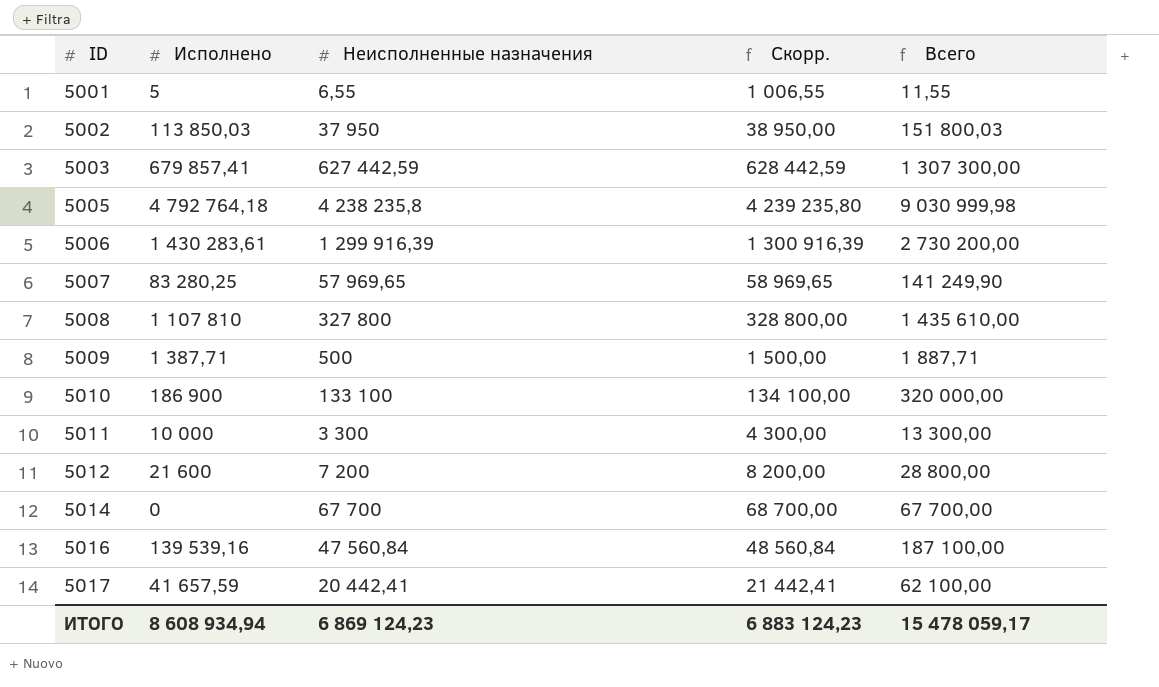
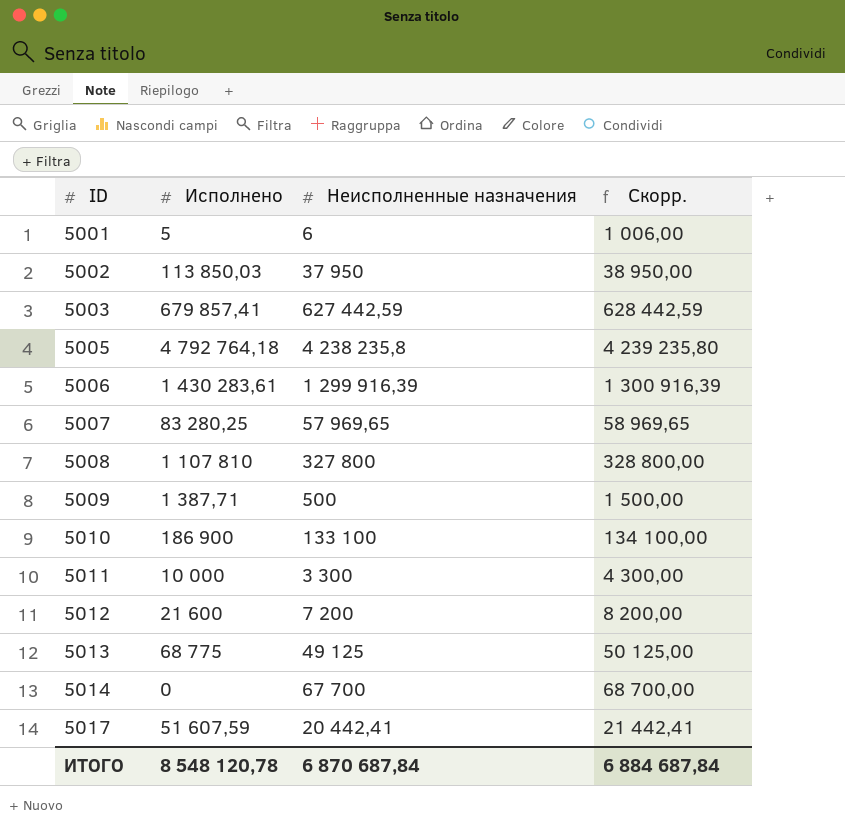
column Всего | formula: [Исполнено] + [Неисполненные назначения] -> none
row 5016: 139 539,16 | 47 560,84 | 48 560,84 | 187 100,00 -> none
5001 | Неисполненные назначения: 6,55 -> 6
5001 | Скорр.: 1 006,55 -> 1 006,00
row 5013: none -> 68 775 | 49 125 | 50 125,00
5017 | Исполнено: 41 657,59 -> 51 607,59
ИТОГО | Исполнено: 8 608 934,94 -> 8 548 120,78
ИТОГО | Неисполненные назначения: 6 869 124,23 -> 6 870 687,84
ИТОГО | Скорр.: 6 883 124,23 -> 6 884 687,84

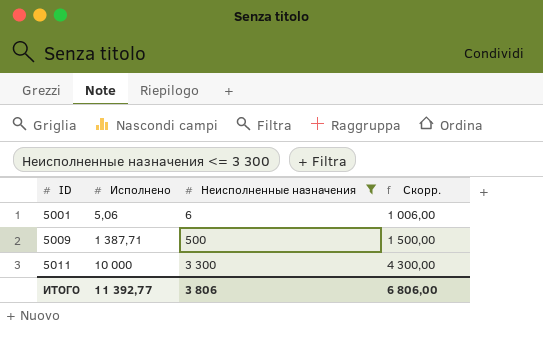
filter: none -> Неисполненные назначения <= 3 300
5001 | Исполнено: 5 -> 5,06
ИТОГО | Исполнено: 8 548 120,78 -> 11 392,77
ИТОГО | Неисполненные назначения: 6 870 687,84 -> 3 806
ИТОГО | Скорр.: 6 884 687,84 -> 6 806,00

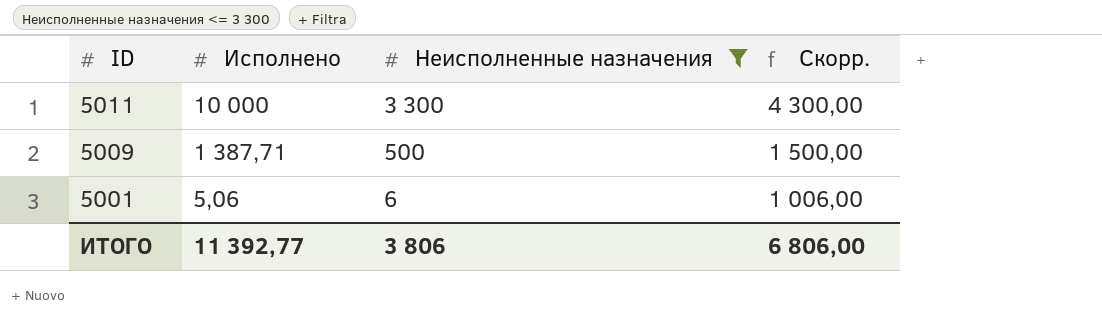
row order: ID ascending -> ID descending

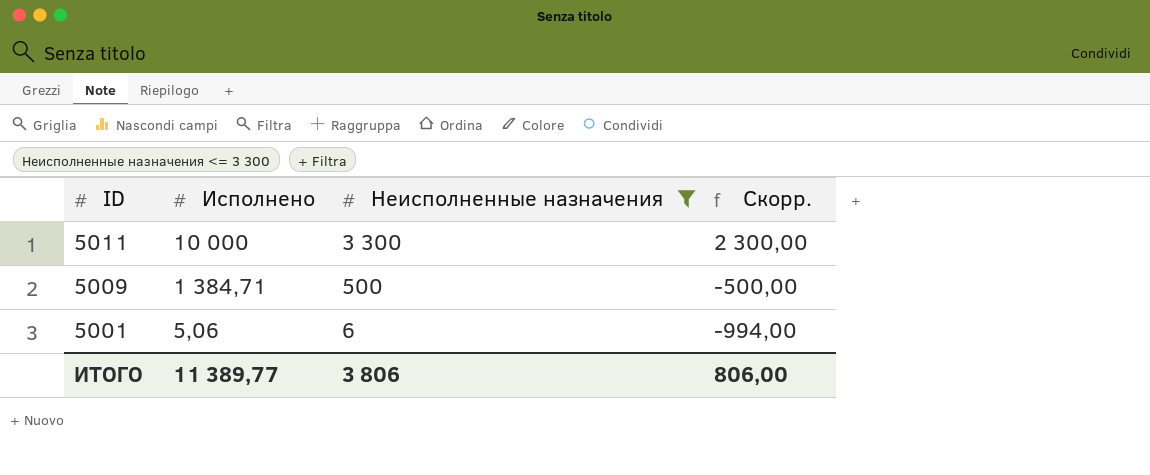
column Скорр. | formula: [Неисполненные назначения] + 1000 -> [Неисполненные назначения] - 1000
5009 | Исполнено: 1 387,71 -> 1 384,71
ИТОГО | Исполнено: 11 392,77 -> 11 389,77
ИТОГО | Скорр.: 6 806,00 -> 806,00

